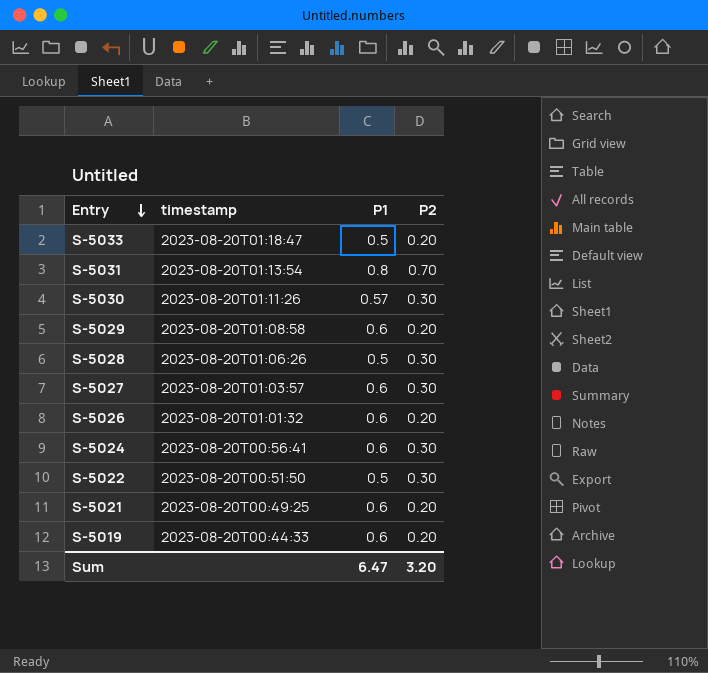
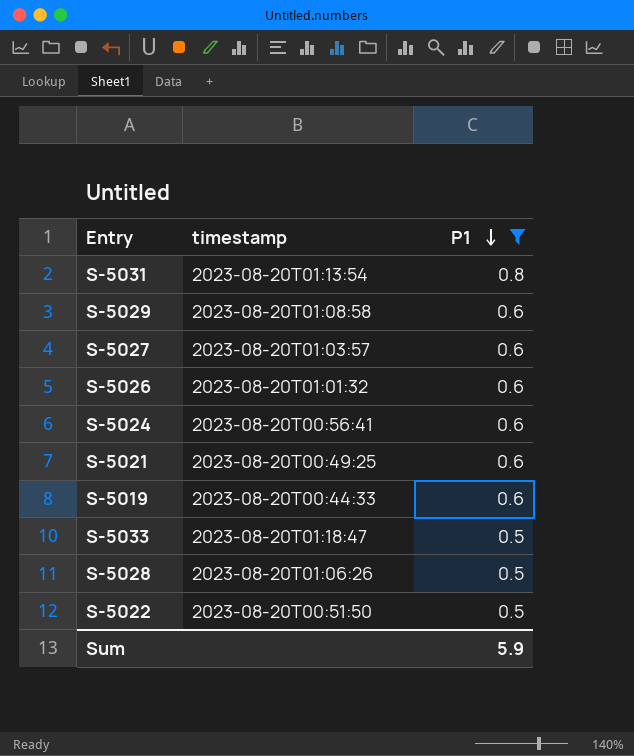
filter: none -> P1 != 0.57
row order: Entry descending -> P1 descending
column P2 | position: 4 -> none
Sum | P1: 6.47 -> 5.9

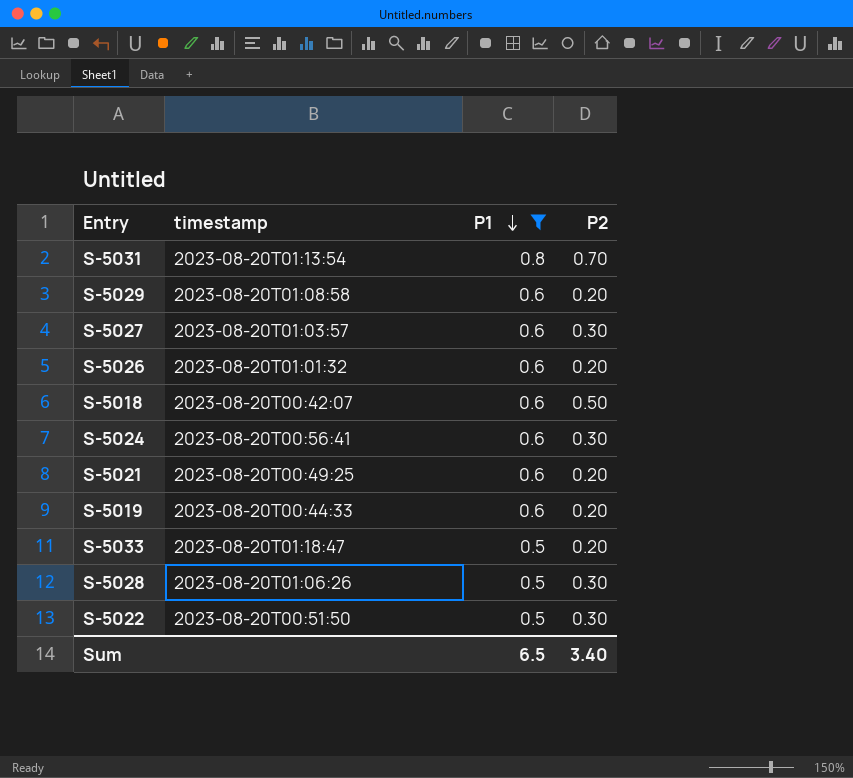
column P2 | position: none -> 4
row S-5018: none -> 2023-08-20T00:42:07 | 0.6 | 0.50
Sum | P1: 5.9 -> 6.5

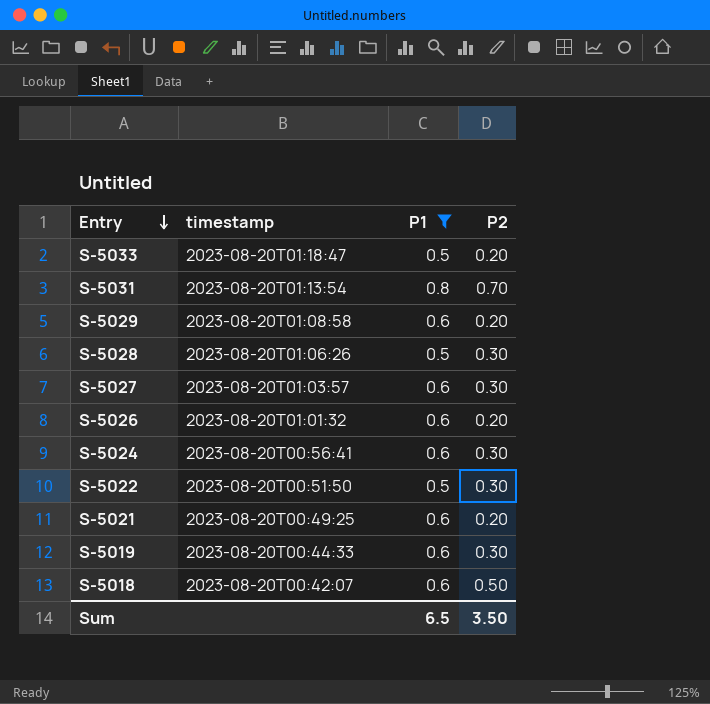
row order: P1 descending -> Entry descending
S-5019 | P2: 0.20 -> 0.30
Sum | P2: 3.40 -> 3.50

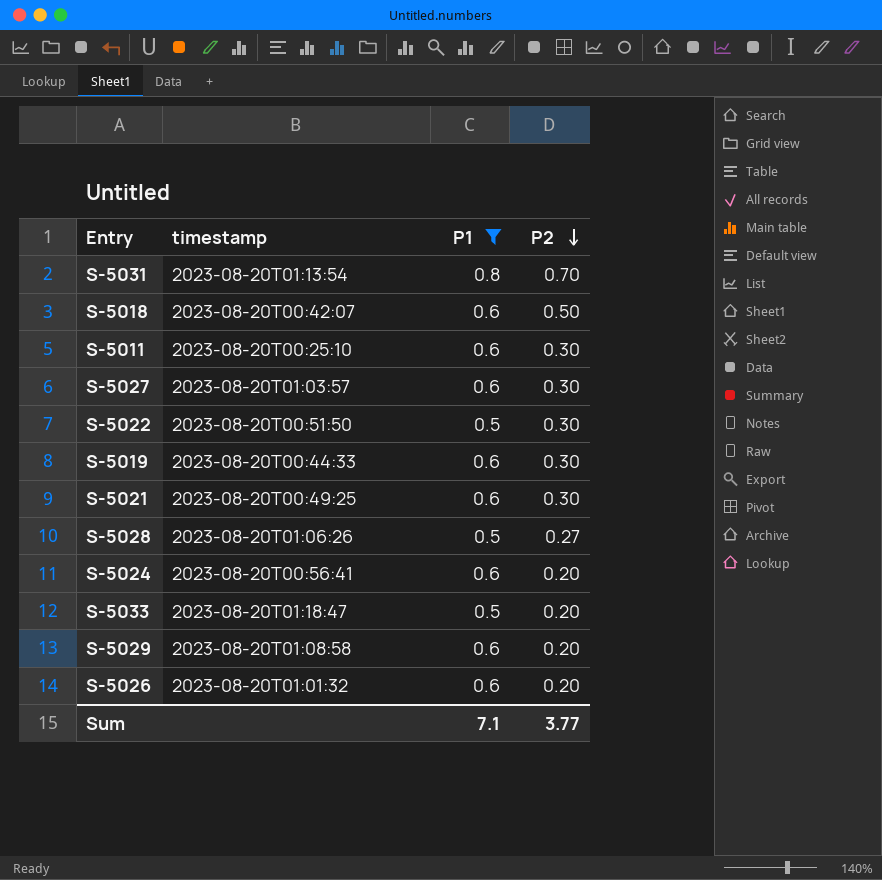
row order: Entry descending -> P2 descending
row S-5011: none -> 2023-08-20T00:25:10 | 0.6 | 0.30
S-5021 | P2: 0.20 -> 0.30
S-5028 | P2: 0.30 -> 0.27
S-5024 | P2: 0.30 -> 0.20
Sum | P1: 6.5 -> 7.1
Sum | P2: 3.50 -> 3.77

